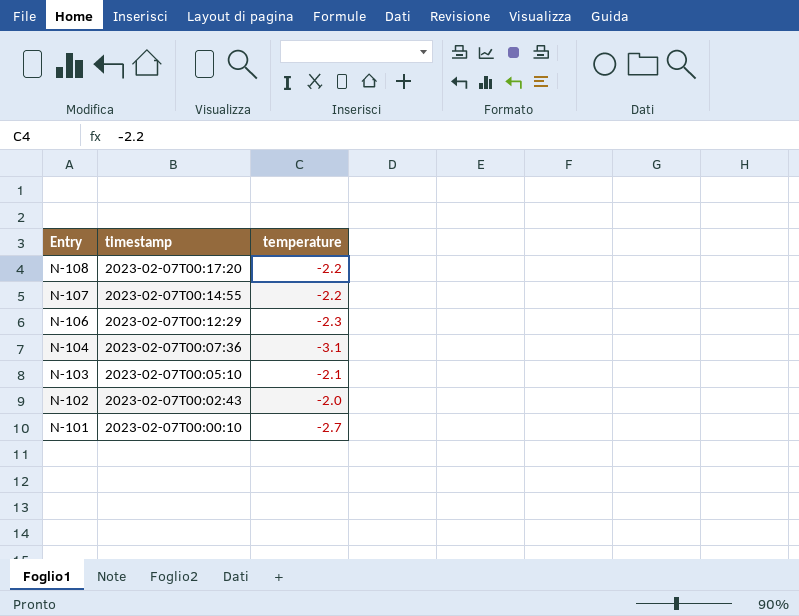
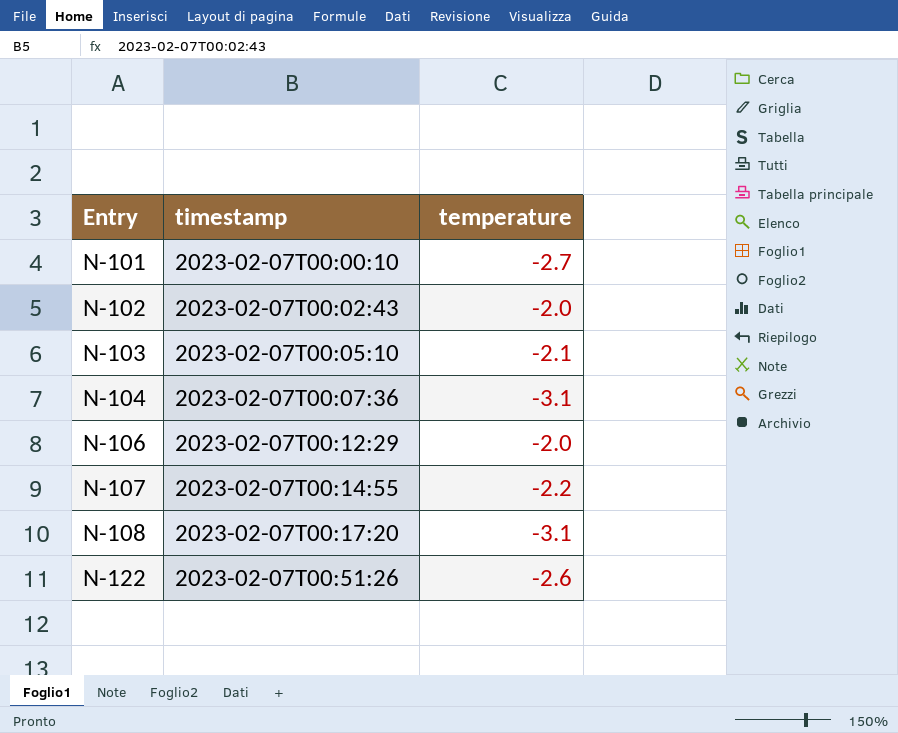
row order: Entry descending -> Entry ascending
N-106 | temperature: -2.3 -> -2.0
N-108 | temperature: -2.2 -> -3.1
row N-122: none -> 2023-02-07T00:51:26 | -2.6

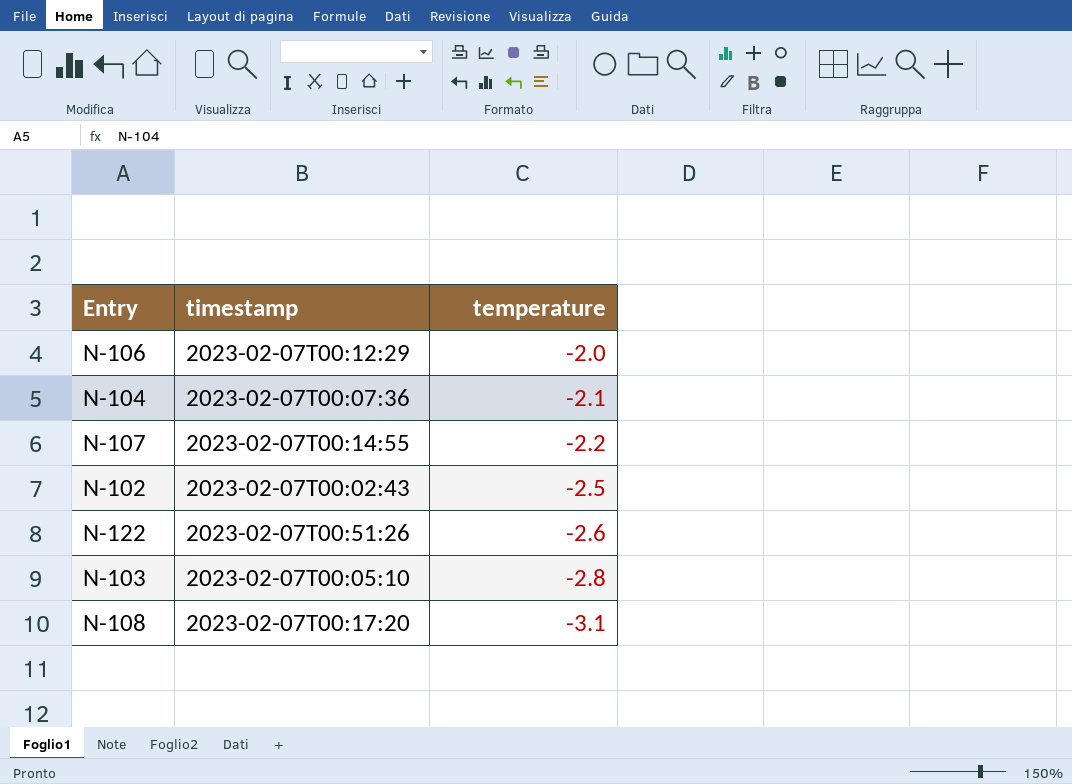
row order: Entry ascending -> temperature descending
row N-101: 2023-02-07T00:00:10 | -2.7 -> none
N-104 | temperature: -3.1 -> -2.1
N-102 | temperature: -2.0 -> -2.5
N-103 | temperature: -2.1 -> -2.8

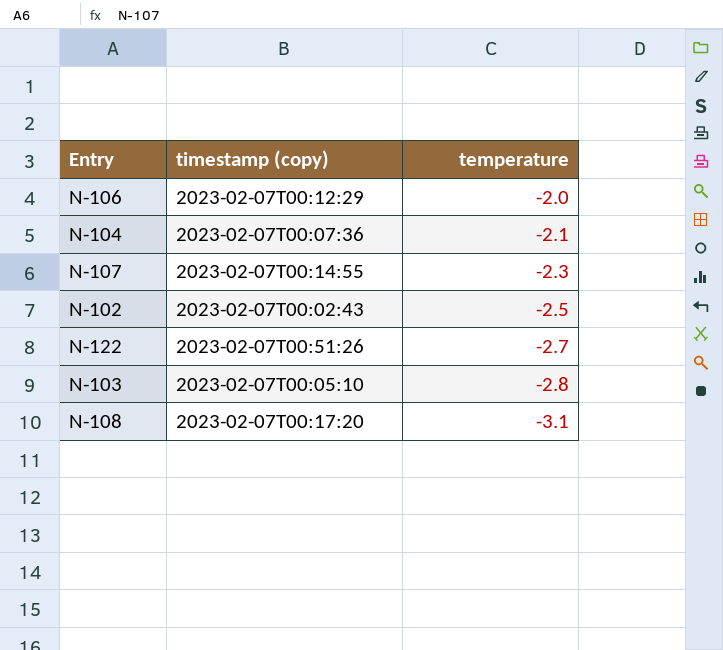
column name: timestamp -> timestamp (copy)
N-107 | temperature: -2.2 -> -2.3
N-122 | temperature: -2.6 -> -2.7

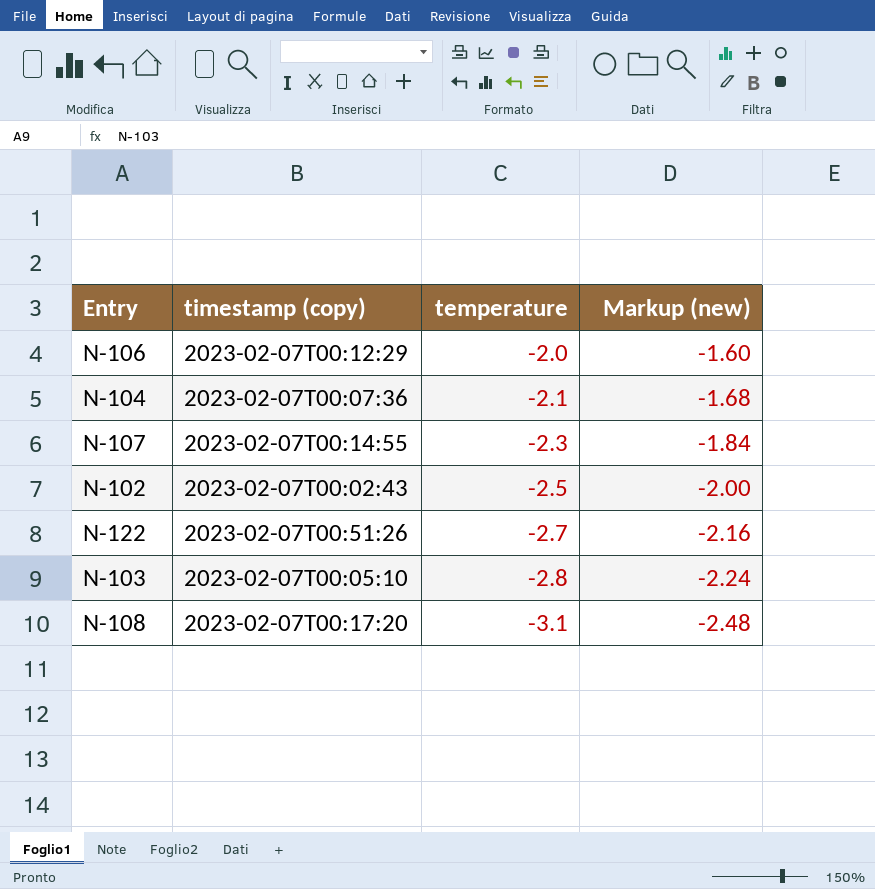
column Markup (new) | formula: none -> [temperature] * 0.8

